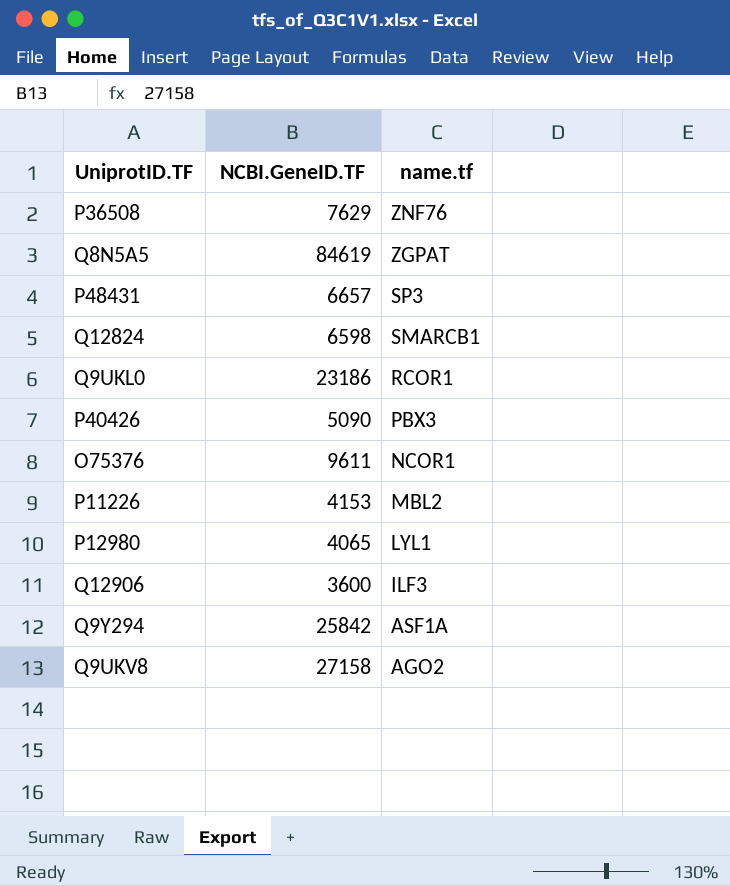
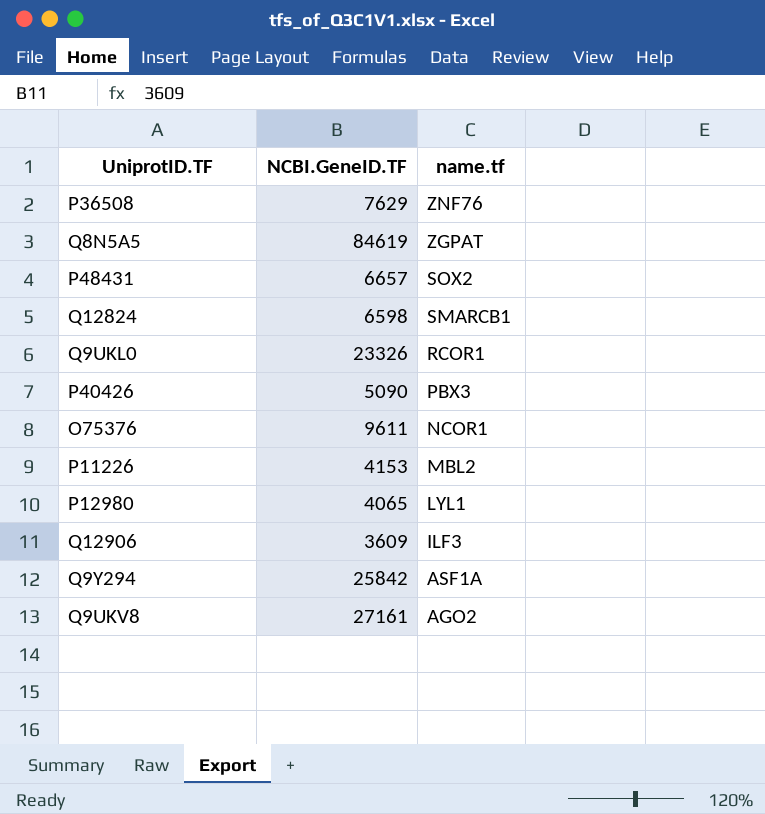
P48431 | name.tf: SP3 -> SOX2
Q9UKL0 | NCBI.GeneID.TF: 23186 -> 23326
Q12906 | NCBI.GeneID.TF: 3600 -> 3609
Q9UKV8 | NCBI.GeneID.TF: 27158 -> 27161

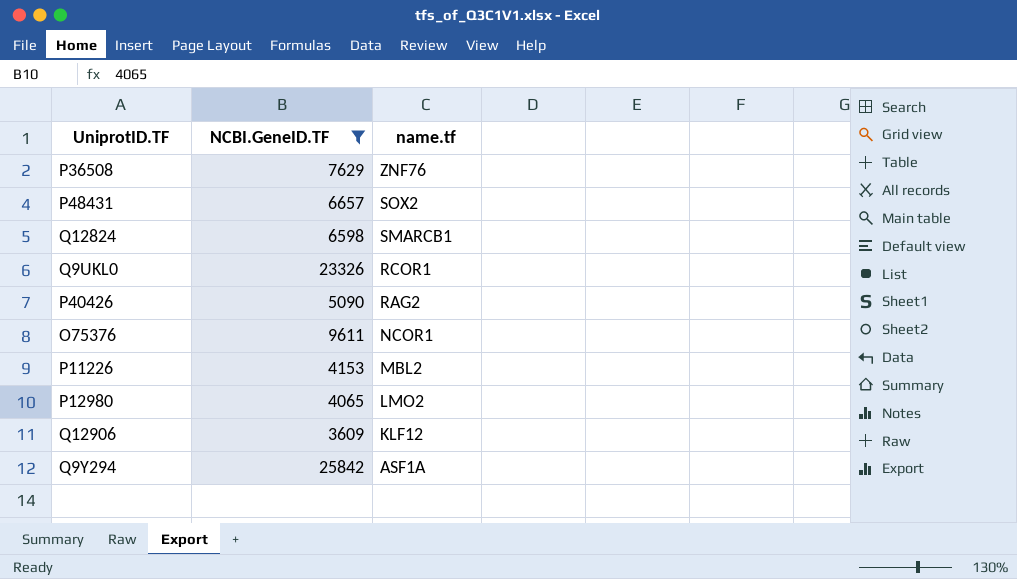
filter: none -> NCBI.GeneID.TF <= 25842
P40426 | name.tf: PBX3 -> RAG2
P12980 | name.tf: LYL1 -> LMO2
Q12906 | name.tf: ILF3 -> KLF12

